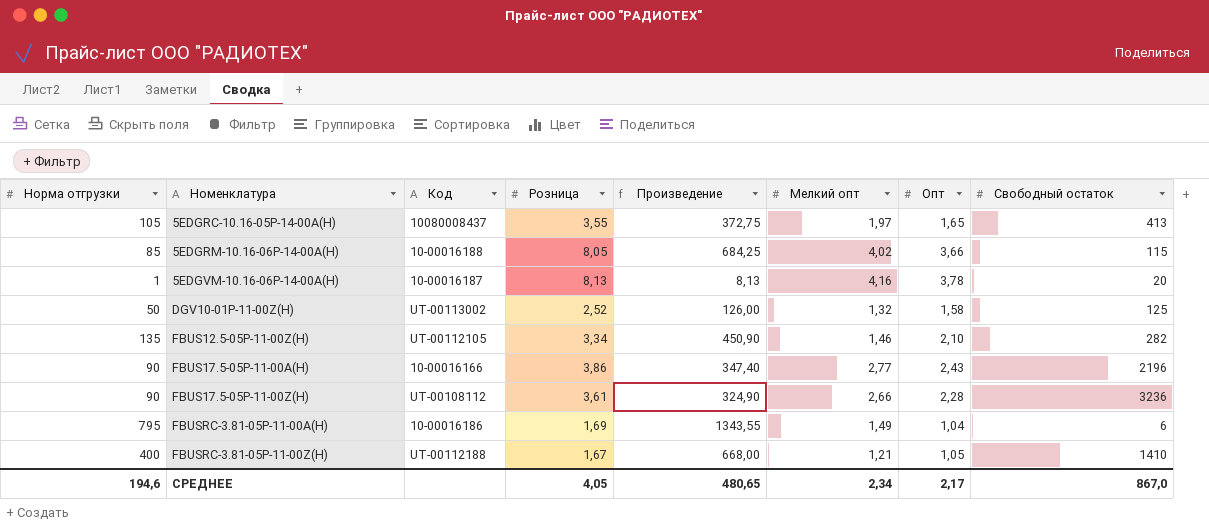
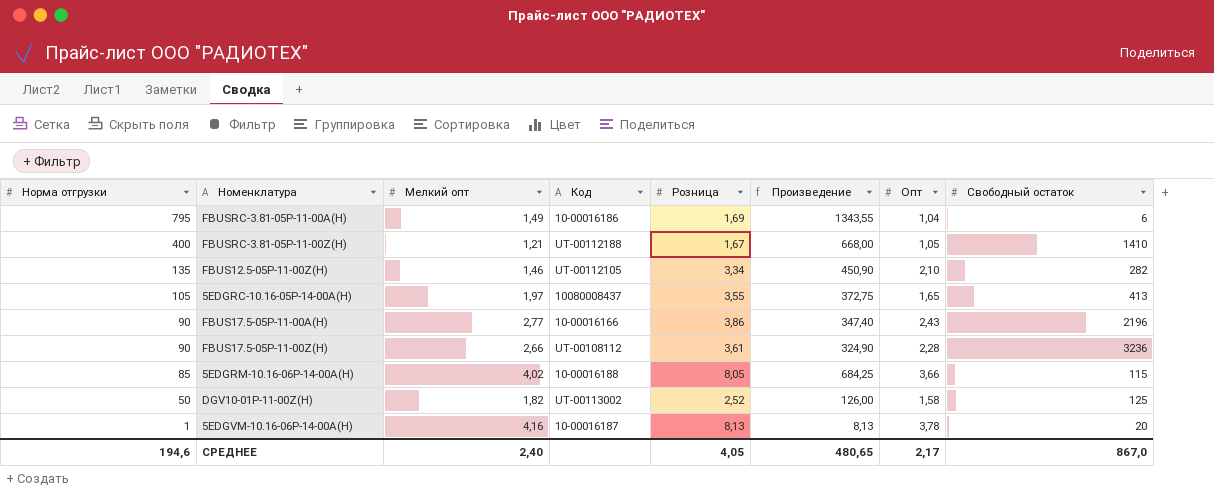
row order: Номенклатура ascending -> Норма отгрузки descending
column Мелкий опт | position: 6 -> 3
DGV10-01P-11-00Z(H) | Мелкий опт: 1,32 -> 1,82
СРЕДНЕЕ | Мелкий опт: 2,34 -> 2,40

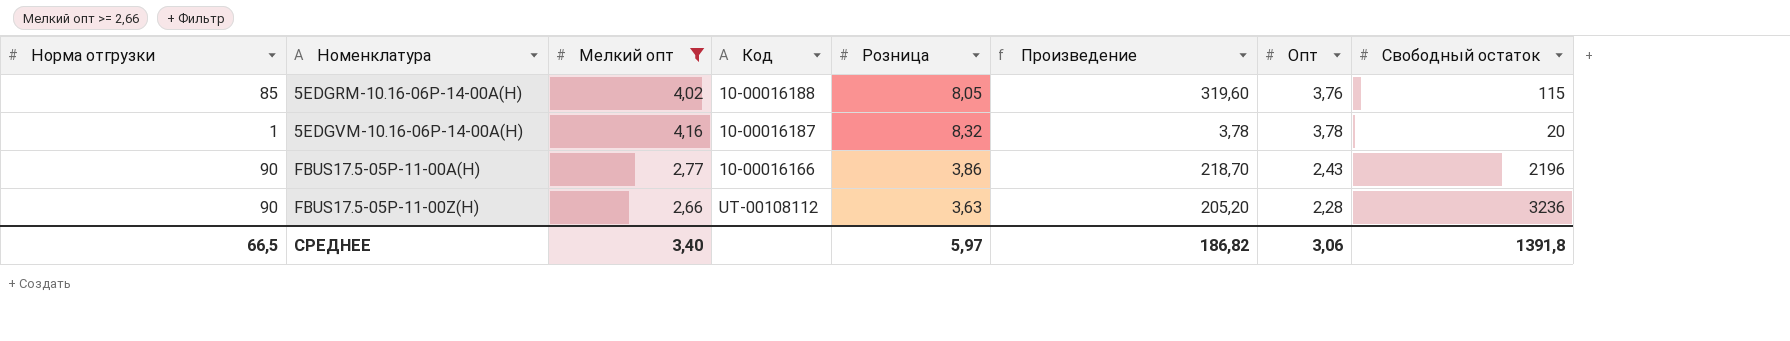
filter: none -> Мелкий опт >= 2,66
row order: Норма отгрузки descending -> Номенклатура ascending
column Произведение | formula: [Норма отгрузки] * [Розница] -> [Норма отгрузки] * [Опт]
5EDGRM-10.16-06P-14-00A(H) | Опт: 3,66 -> 3,76
5EDGVM-10.16-06P-14-00A(H) | Розница: 8,13 -> 8,32
FBUS17.5-05P-11-00Z(H) | Розница: 3,61 -> 3,63
СРЕДНЕЕ | Норма отгрузки: 194,6 -> 66,5
СРЕДНЕЕ | Мелкий опт: 2,40 -> 3,40
СРЕДНЕЕ | Розница: 4,05 -> 5,97
СРЕДНЕЕ | Произведение: 480,65 -> 186,82
СРЕДНЕЕ | Опт: 2,17 -> 3,06
СРЕДНЕЕ | Свободный остаток: 867,0 -> 1391,8

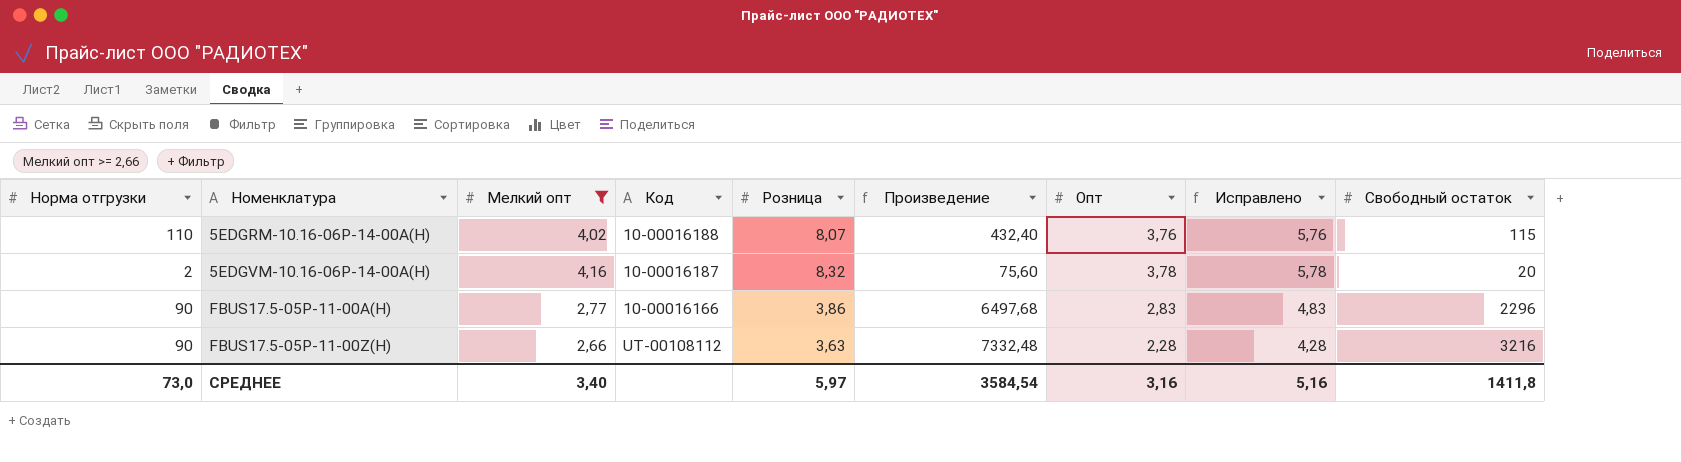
column Произведение | formula: [Норма отгрузки] * [Опт] -> [Опт] * [Свободный остаток]
column Исправлено | formula: none -> [Опт] + 2
5EDGRM-10.16-06P-14-00A(H) | Норма отгрузки: 85 -> 110
5EDGRM-10.16-06P-14-00A(H) | Розница: 8,05 -> 8,07
5EDGVM-10.16-06P-14-00A(H) | Норма отгрузки: 1 -> 2
FBUS17.5-05P-11-00A(H) | Опт: 2,43 -> 2,83
FBUS17.5-05P-11-00A(H) | Свободный остаток: 2196 -> 2296
FBUS17.5-05P-11-00Z(H) | Свободный остаток: 3236 -> 3216
СРЕДНЕЕ | Норма отгрузки: 66,5 -> 73,0
СРЕДНЕЕ | Произведение: 186,82 -> 3584,54
СРЕДНЕЕ | Опт: 3,06 -> 3,16
СРЕДНЕЕ | Свободный остаток: 1391,8 -> 1411,8

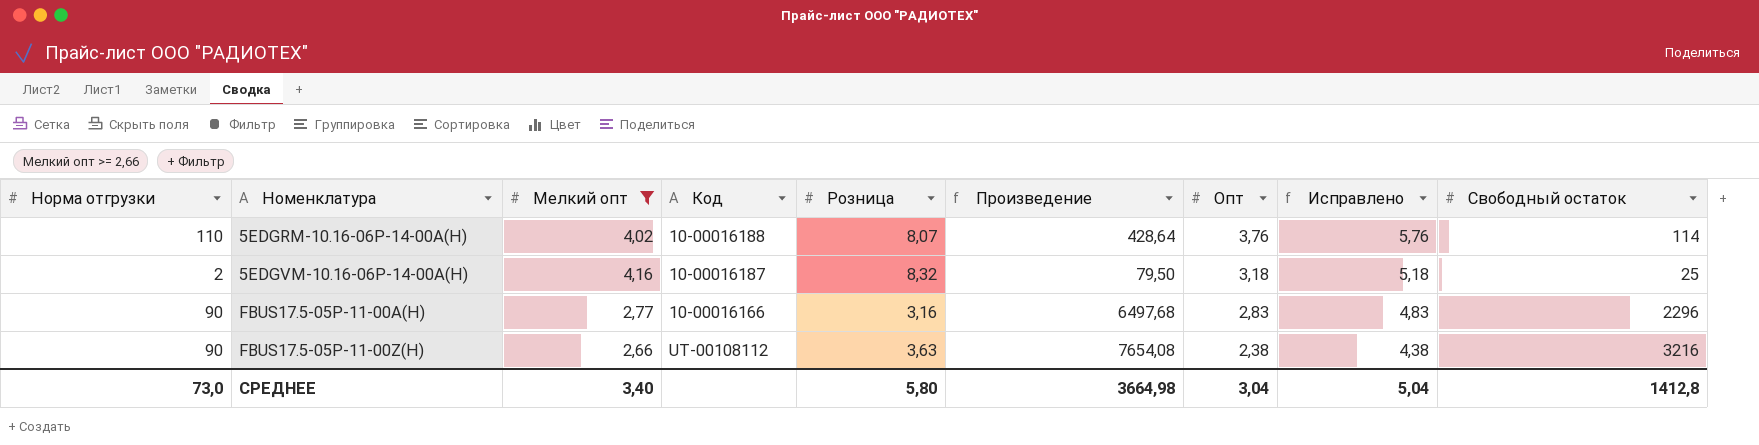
5EDGRM-10.16-06P-14-00A(H) | Произведение: 432,40 -> 428,64
5EDGRM-10.16-06P-14-00A(H) | Свободный остаток: 115 -> 114
5EDGVM-10.16-06P-14-00A(H) | Произведение: 75,60 -> 79,50
5EDGVM-10.16-06P-14-00A(H) | Опт: 3,78 -> 3,18
5EDGVM-10.16-06P-14-00A(H) | Исправлено: 5,78 -> 5,18
5EDGVM-10.16-06P-14-00A(H) | Свободный остаток: 20 -> 25
FBUS17.5-05P-11-00A(H) | Розница: 3,86 -> 3,16
FBUS17.5-05P-11-00Z(H) | Произведение: 7332,48 -> 7654,08
FBUS17.5-05P-11-00Z(H) | Опт: 2,28 -> 2,38
FBUS17.5-05P-11-00Z(H) | Исправлено: 4,28 -> 4,38
СРЕДНЕЕ | Розница: 5,97 -> 5,80
СРЕДНЕЕ | Произведение: 3584,54 -> 3664,98
СРЕДНЕЕ | Опт: 3,16 -> 3,04
СРЕДНЕЕ | Исправлено: 5,16 -> 5,04
СРЕДНЕЕ | Свободный остаток: 1411,8 -> 1412,8

